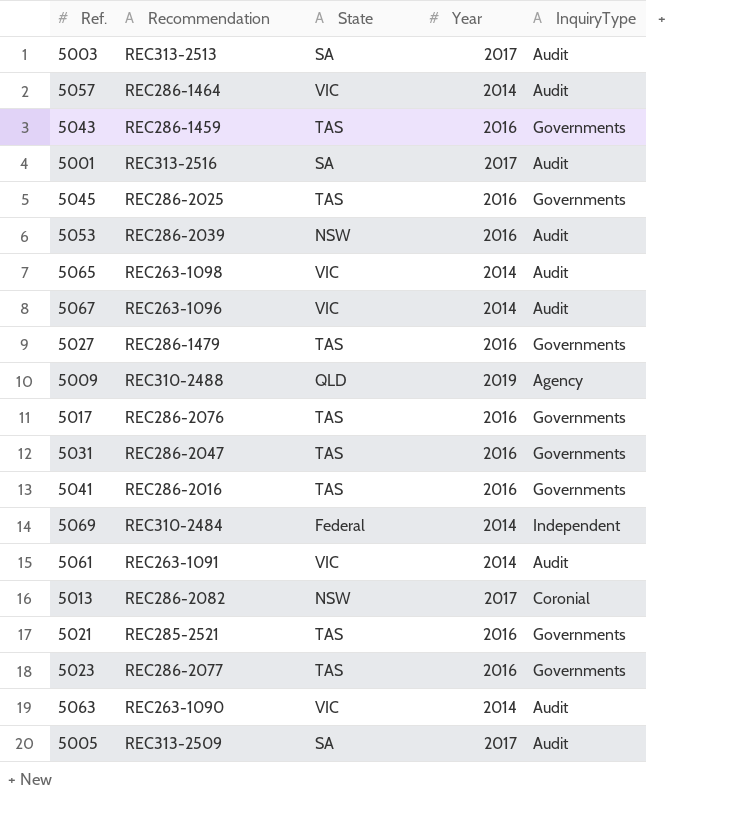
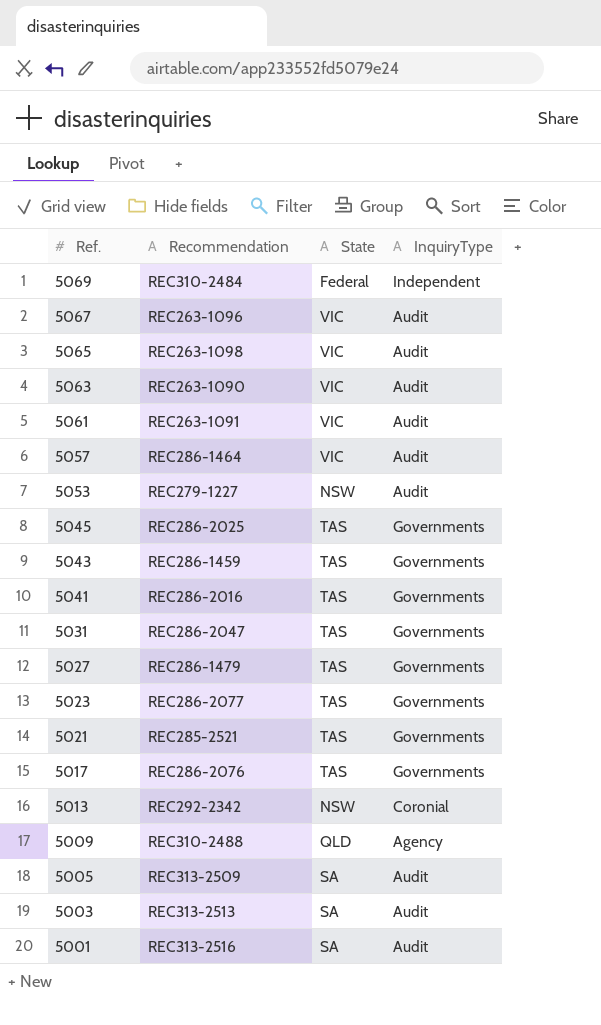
row order: none -> Ref. descending
column Year | position: 4 -> none
5053 | Recommendation: REC286-2039 -> REC279-1227
5013 | Recommendation: REC286-2082 -> REC292-2342

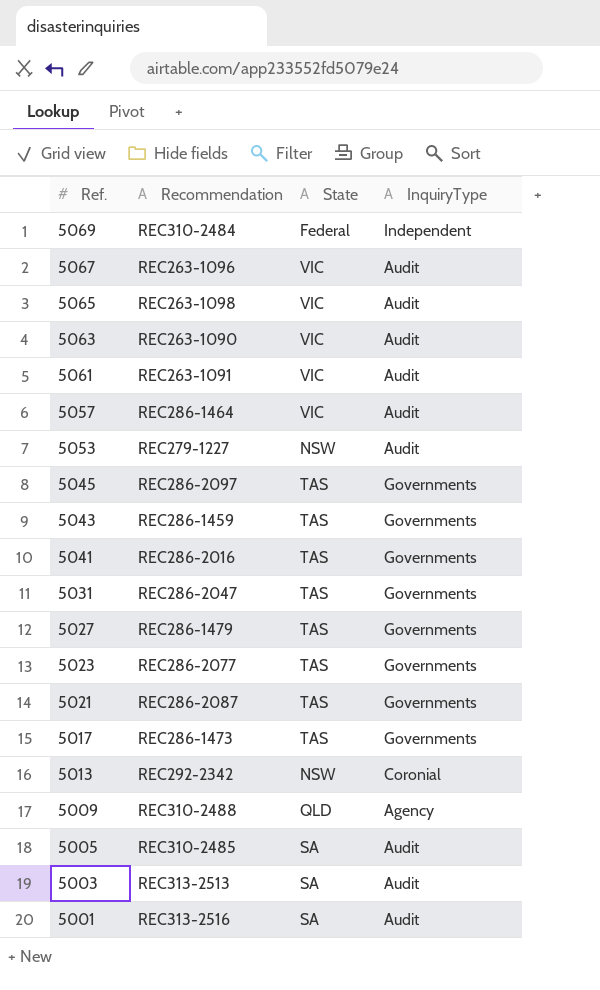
5045 | Recommendation: REC286-2025 -> REC286-2097
5021 | Recommendation: REC285-2521 -> REC286-2087
5017 | Recommendation: REC286-2076 -> REC286-1473
5005 | Recommendation: REC313-2509 -> REC310-2485

